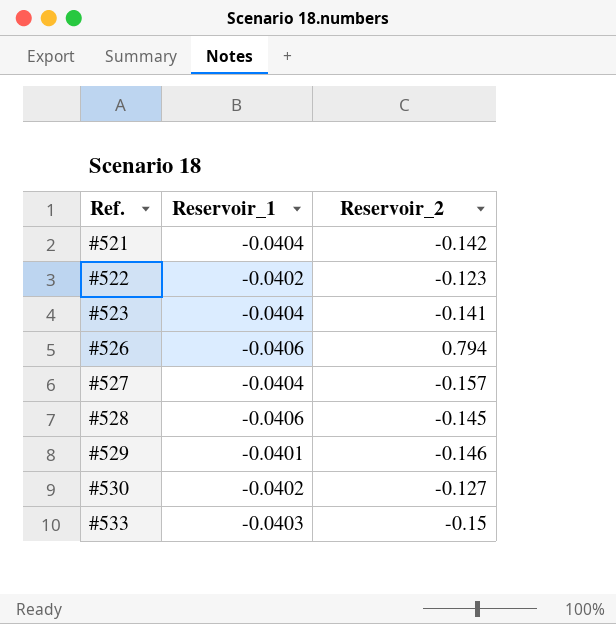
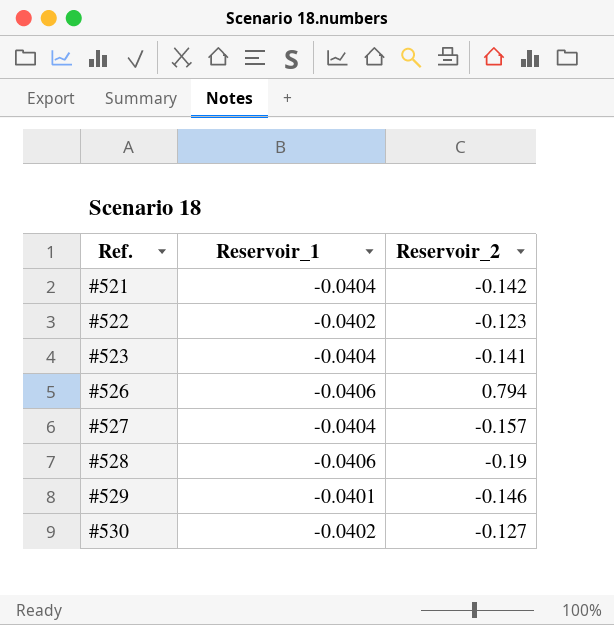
row #533: -0.0403 | -0.15 -> none
#528 | Reservoir_2: -0.145 -> -0.19

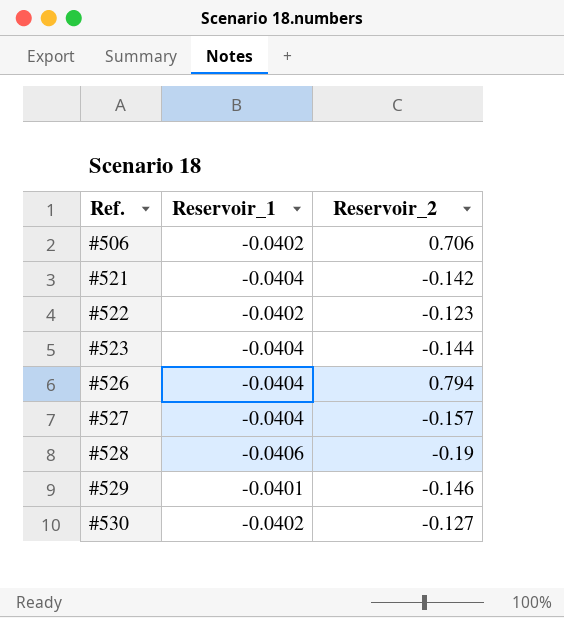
row #506: none -> -0.0402 | 0.706
#523 | Reservoir_2: -0.141 -> -0.144
#526 | Reservoir_1: -0.0406 -> -0.0404

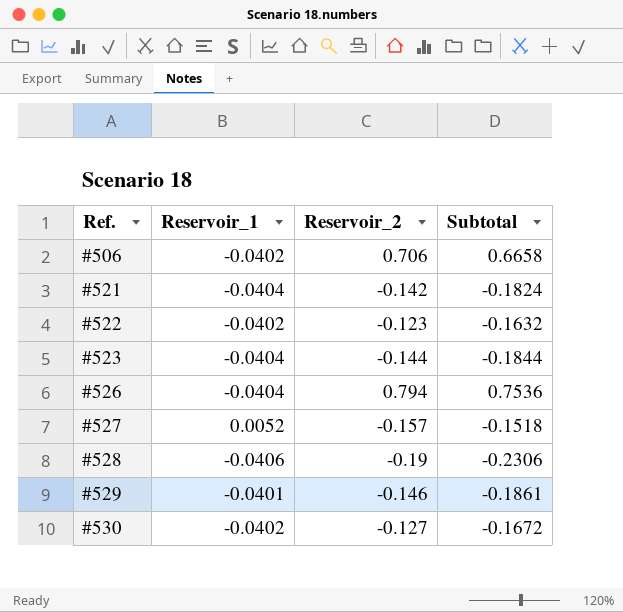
column Subtotal | formula: none -> [Reservoir_1] + [Reservoir_2]
#527 | Reservoir_1: -0.0404 -> 0.0052

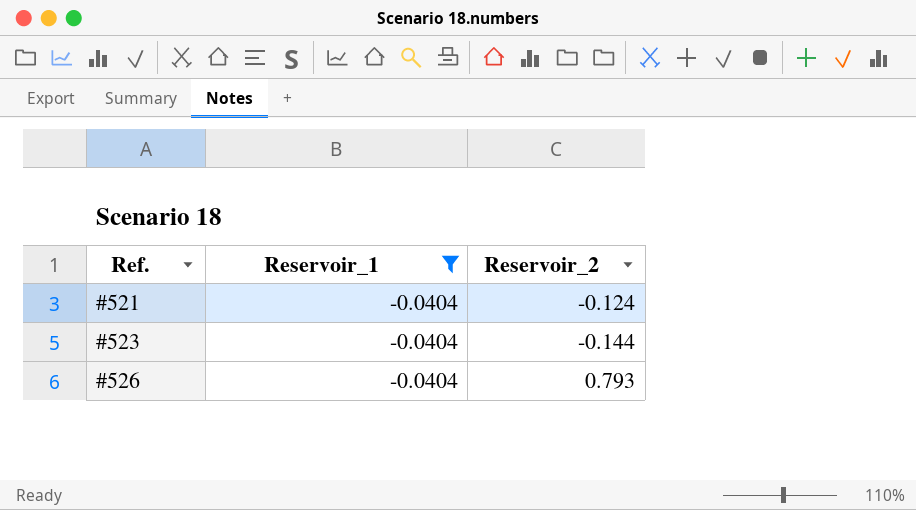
filter: none -> Reservoir_1 = -0.0404
column Subtotal | formula: [Reservoir_1] + [Reservoir_2] -> none
#521 | Reservoir_2: -0.142 -> -0.124
#526 | Reservoir_2: 0.794 -> 0.793

